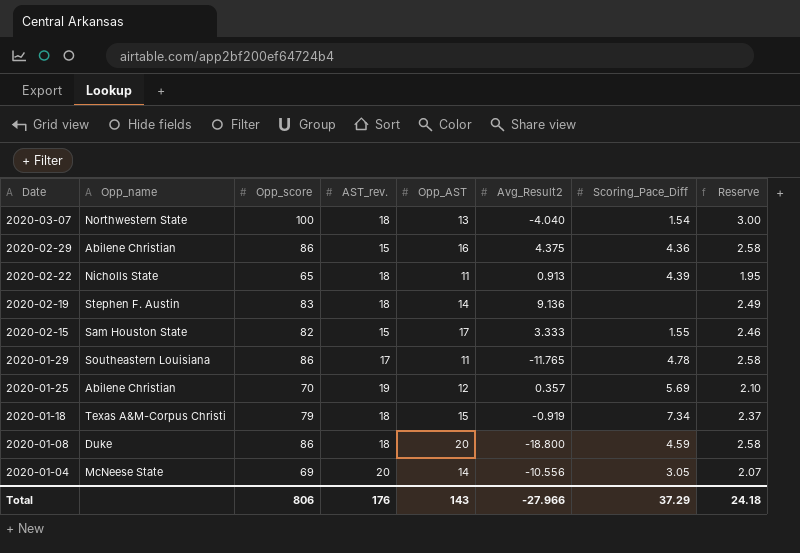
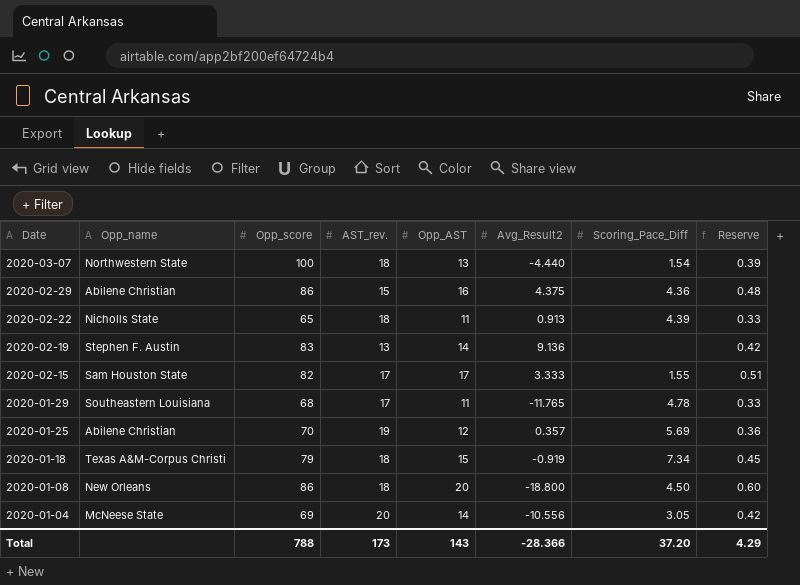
column Reserve | formula: [Opp_score] * 0.03 -> [Opp_AST] * 0.03
2020-03-07 | Avg_Result2: -4.040 -> -4.440
2020-02-19 | AST_rev.: 18 -> 13
2020-02-15 | AST_rev.: 15 -> 17
2020-01-29 | Opp_score: 86 -> 68
2020-01-08 | Opp_name: Duke -> New Orleans
2020-01-08 | Scoring_Pace_Diff: 4.59 -> 4.50
Total | Opp_score: 806 -> 788
Total | AST_rev.: 176 -> 173
Total | Avg_Result2: -27.966 -> -28.366
Total | Scoring_Pace_Diff: 37.29 -> 37.20
Total | Reserve: 24.18 -> 4.29

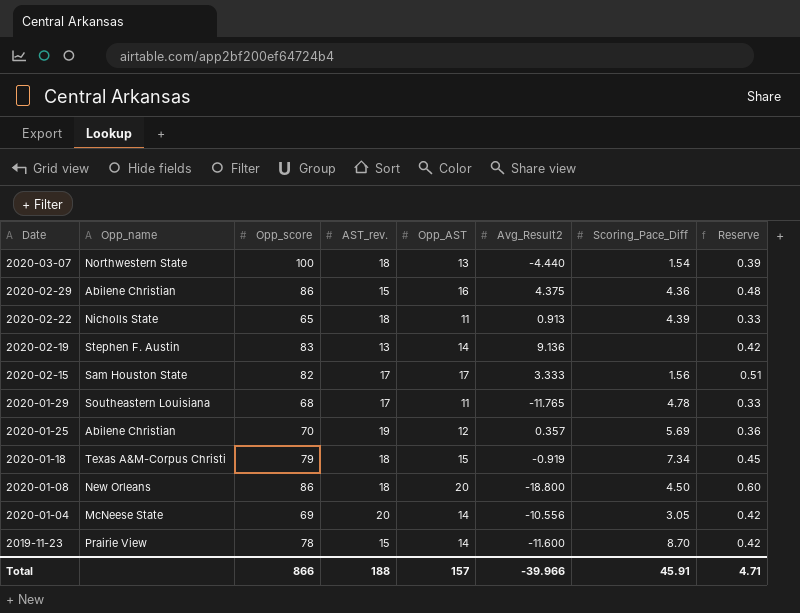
2020-02-15 | Scoring_Pace_Diff: 1.55 -> 1.56
row 2019-11-23: none -> Prairie View | 78 | 15 | 14 | -11.600 | 8.70 | 0.42
Total | Opp_score: 788 -> 866
Total | AST_rev.: 173 -> 188
Total | Opp_AST: 143 -> 157
Total | Avg_Result2: -28.366 -> -39.966
Total | Scoring_Pace_Diff: 37.20 -> 45.91
Total | Reserve: 4.29 -> 4.71

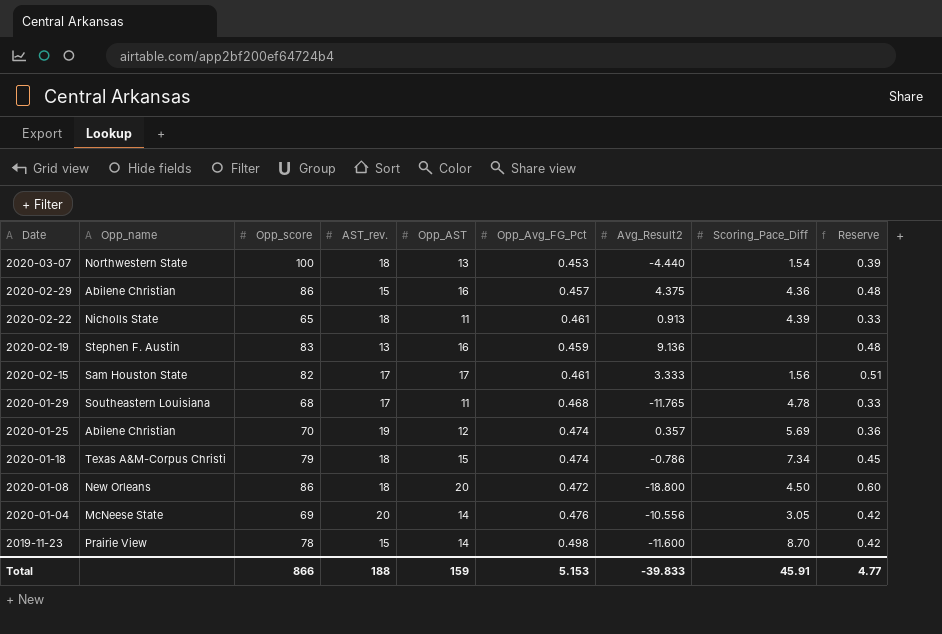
column Opp_Avg_FG_Pct | position: none -> 6
2020-02-19 | Opp_AST: 14 -> 16
2020-02-19 | Reserve: 0.42 -> 0.48
2020-01-18 | Avg_Result2: -0.919 -> -0.786
Total | Opp_AST: 157 -> 159
Total | Avg_Result2: -39.966 -> -39.833
Total | Reserve: 4.71 -> 4.77

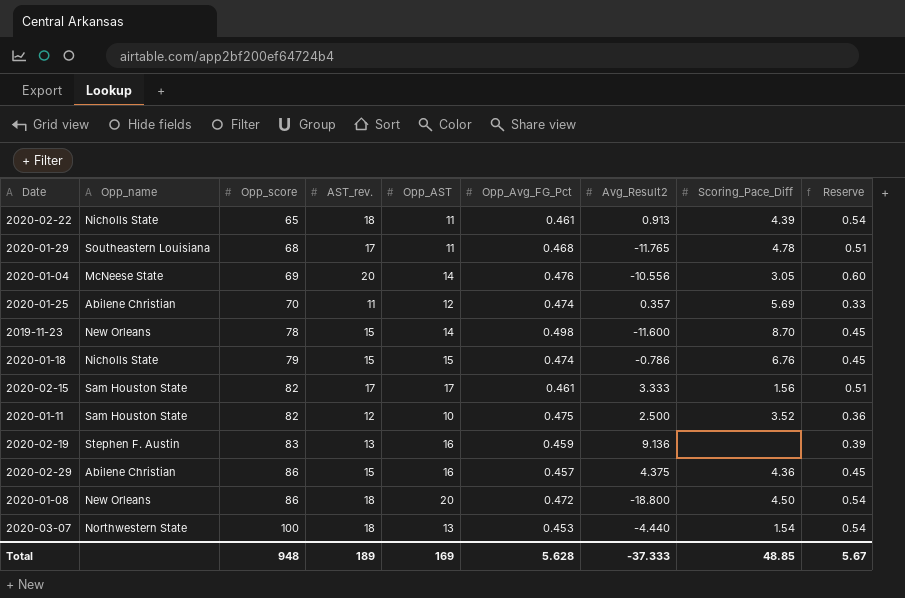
row order: Date descending -> Opp_score ascending
column Reserve | formula: [Opp_AST] * 0.03 -> [AST_rev.] * 0.03
2020-01-25 | AST_rev.: 19 -> 11
2019-11-23 | Opp_name: Prairie View -> New Orleans
2020-01-18 | Opp_name: Texas A&M-Corpus Christi -> Nicholls State
2020-01-18 | AST_rev.: 18 -> 15
2020-01-18 | Scoring_Pace_Diff: 7.34 -> 6.76
row 2020-01-11: none -> Sam Houston State | 82 | 12 | 10 | 0.475 | 2.500 | 3.52 | 0.36
Total | Opp_score: 866 -> 948
Total | AST_rev.: 188 -> 189
Total | Opp_AST: 159 -> 169
Total | Opp_Avg_FG_Pct: 5.153 -> 5.628
Total | Avg_Result2: -39.833 -> -37.333
Total | Scoring_Pace_Diff: 45.91 -> 48.85
Total | Reserve: 4.77 -> 5.67

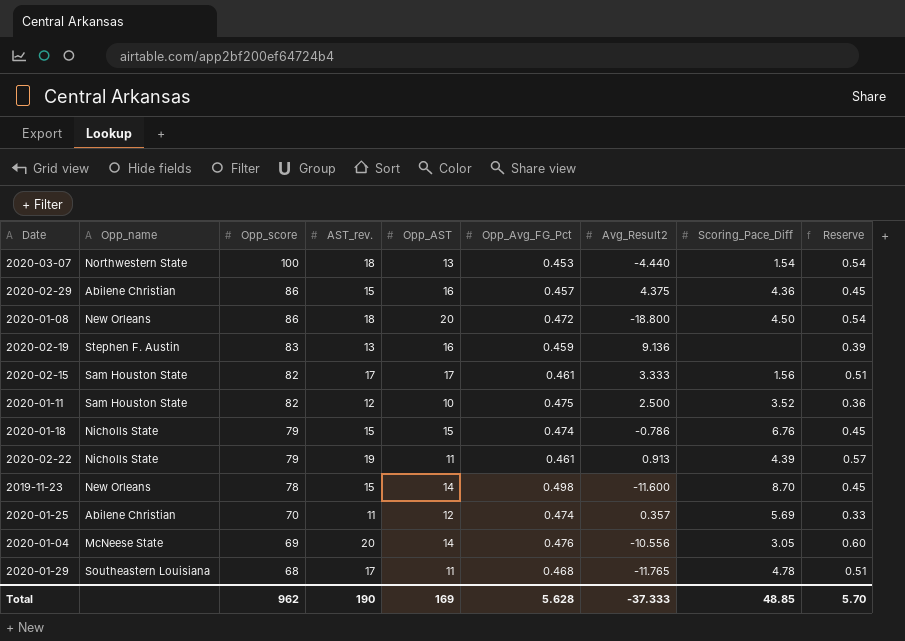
row order: Opp_score ascending -> Opp_score descending
2020-02-22 | Opp_score: 65 -> 79
2020-02-22 | AST_rev.: 18 -> 19
2020-02-22 | Reserve: 0.54 -> 0.57
Total | Opp_score: 948 -> 962
Total | AST_rev.: 189 -> 190
Total | Reserve: 5.67 -> 5.70

